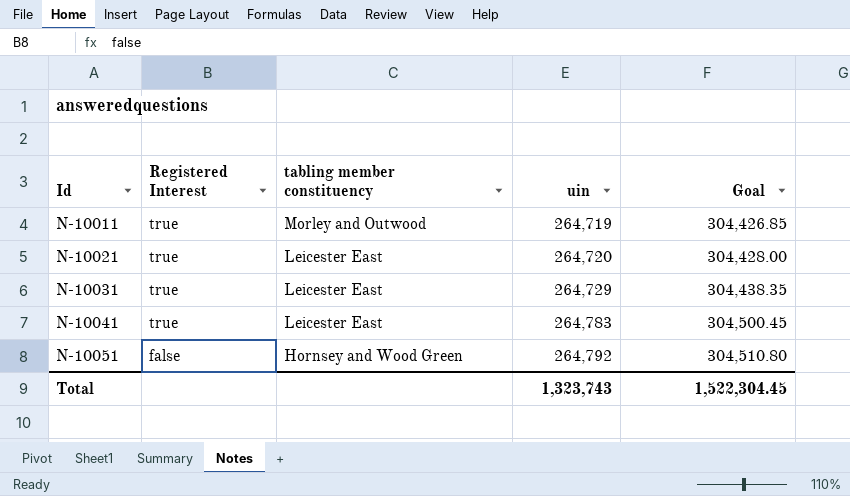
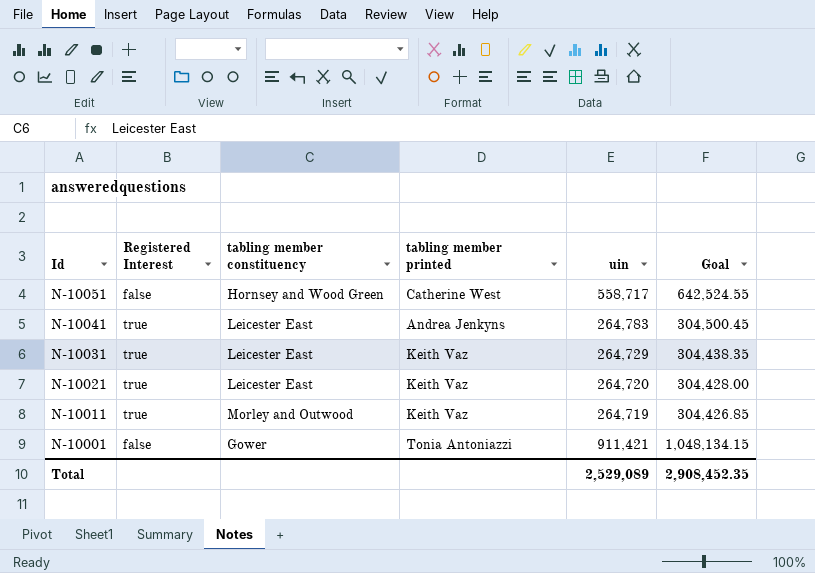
row order: Id ascending -> Id descending
column tabling member printed | position: none -> 4
N-10051 | uin: 264,792 -> 558,717
N-10051 | Goal: 304,510.80 -> 642,524.55
row N-10001: none -> false | Gower | Tonia Antoniazzi | 911,421 | 1,048,134.15
Total | uin: 1,323,743 -> 2,529,089
Total | Goal: 1,522,304.45 -> 2,908,452.35

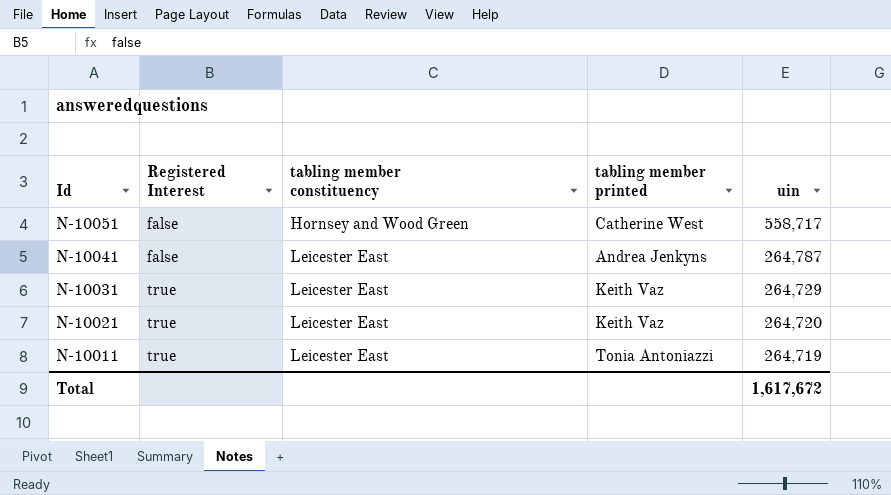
column Goal | formula: [uin] * 1.15 -> none
row N-10001: false | Gower | Tonia Antoniazzi | 911,421 | 1,048,134.15 -> none
N-10041 | Registered Interest: true -> false
N-10041 | uin: 264,783 -> 264,787
N-10011 | tabling member constituency: Morley and Outwood -> Leicester East
N-10011 | tabling member printed: Keith Vaz -> Tonia Antoniazzi
Total | uin: 2,529,089 -> 1,617,672

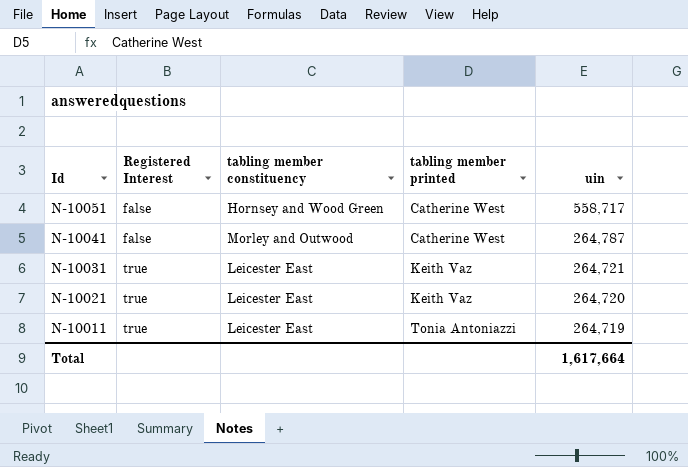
N-10041 | tabling member constituency: Leicester East -> Morley and Outwood
N-10041 | tabling member printed: Andrea Jenkyns -> Catherine West
N-10031 | uin: 264,729 -> 264,721
Total | uin: 1,617,672 -> 1,617,664

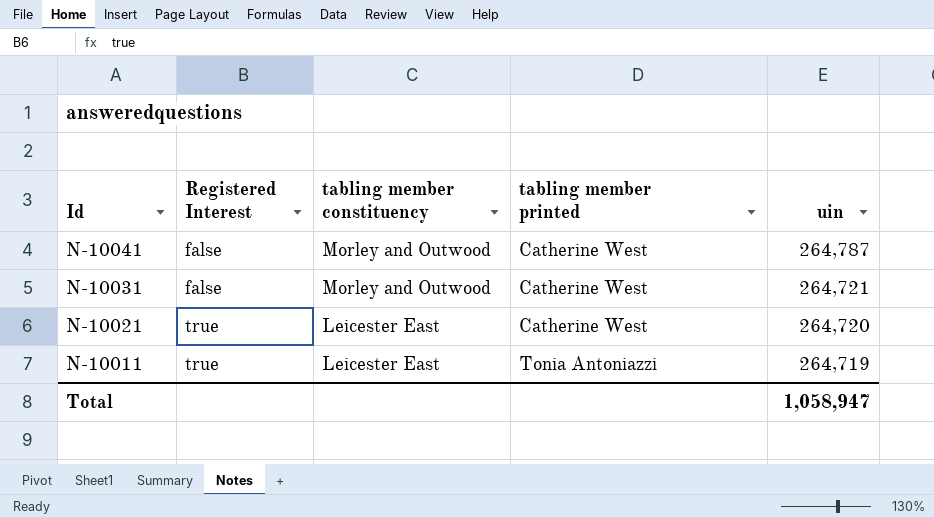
row N-10051: false | Hornsey and Wood Green | Catherine West | 558,717 -> none
N-10031 | Registered Interest: true -> false
N-10031 | tabling member constituency: Leicester East -> Morley and Outwood
N-10031 | tabling member printed: Keith Vaz -> Catherine West
N-10021 | tabling member printed: Keith Vaz -> Catherine West
Total | uin: 1,617,664 -> 1,058,947

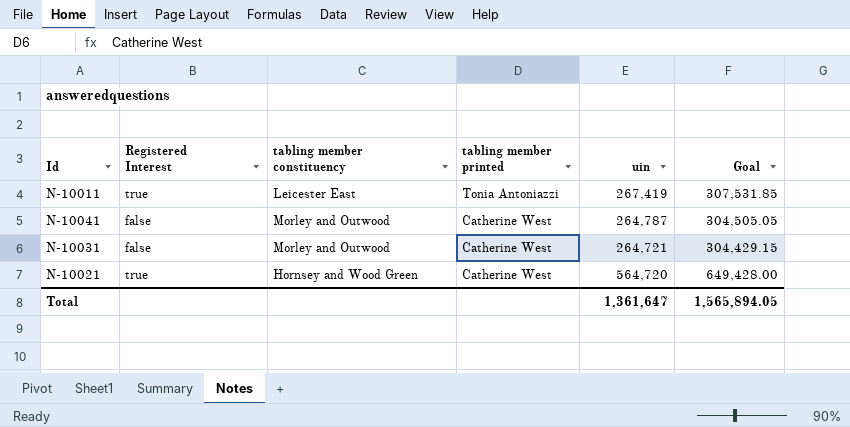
row order: Id descending -> tabling member printed descending
column Goal | formula: none -> [uin] * 1.15
N-10011 | uin: 264,719 -> 267,419
N-10021 | tabling member constituency: Leicester East -> Hornsey and Wood Green
N-10021 | uin: 264,720 -> 564,720
Total | uin: 1,058,947 -> 1,361,647

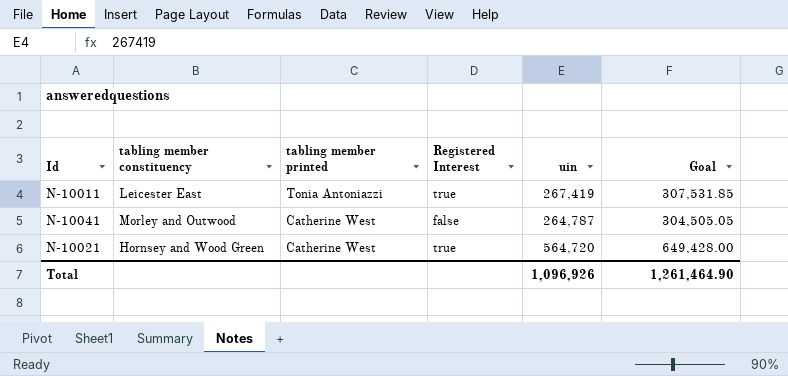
column Registered Interest | position: 2 -> 4
row N-10031: false | Morley and Outwood | Catherine West | 264,721 | 304,429.15 -> none
Total | uin: 1,361,647 -> 1,096,926
Total | Goal: 1,565,894.05 -> 1,261,464.90

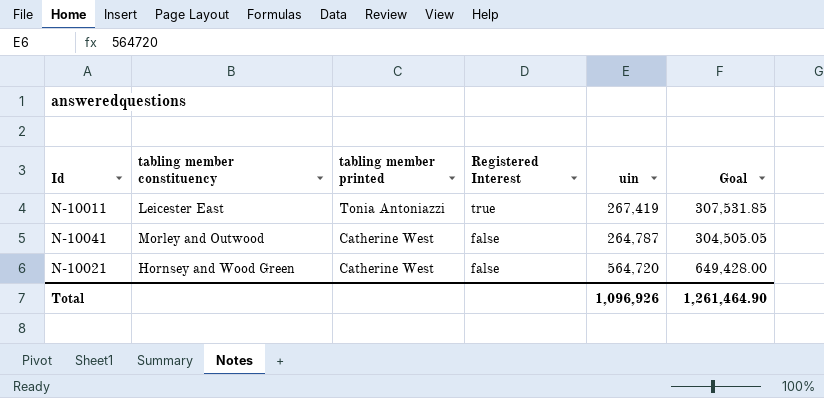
N-10021 | Registered Interest: true -> false

